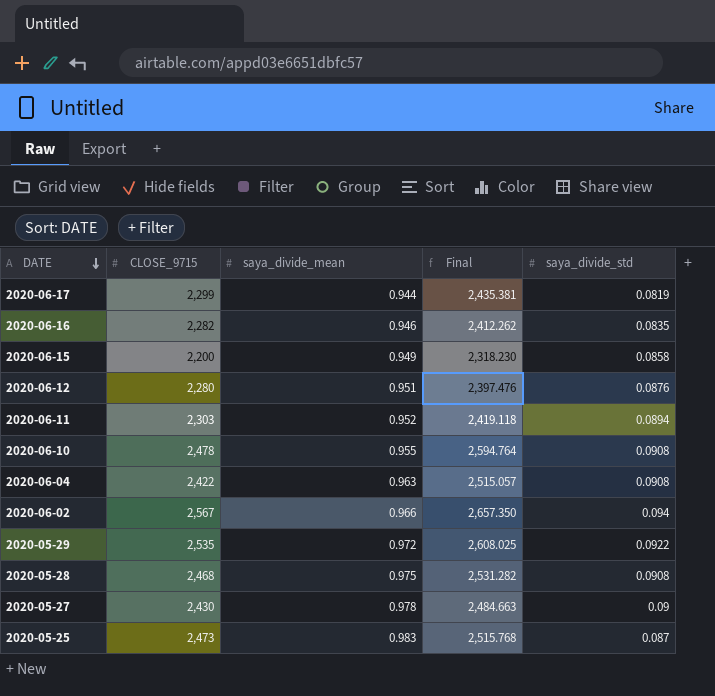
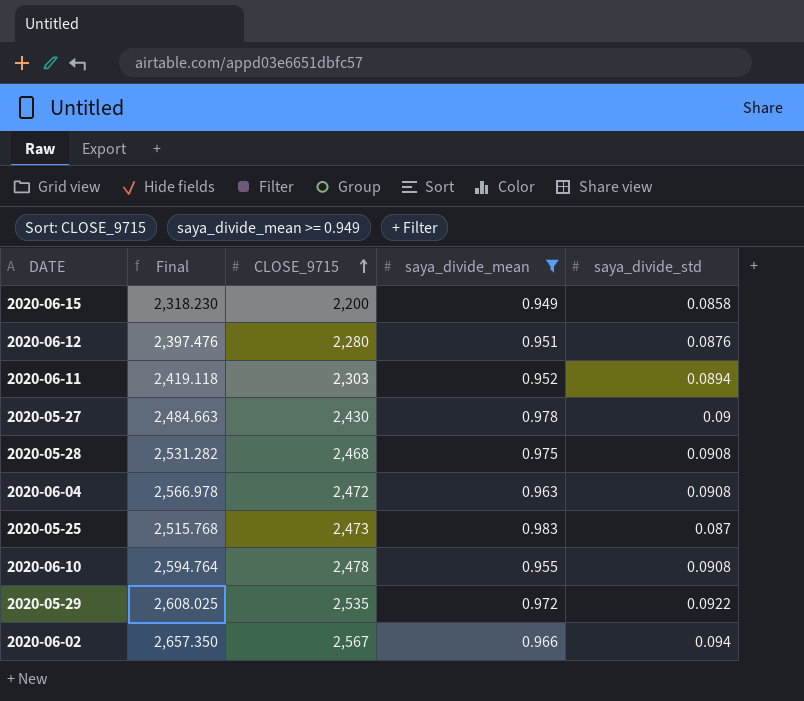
filter: none -> saya_divide_mean >= 0.949
row order: DATE descending -> CLOSE_9715 ascending
column Final | position: 4 -> 2
2020-06-04 | Final: 2,515.057 -> 2,566.978
2020-06-04 | CLOSE_9715: 2,422 -> 2,472

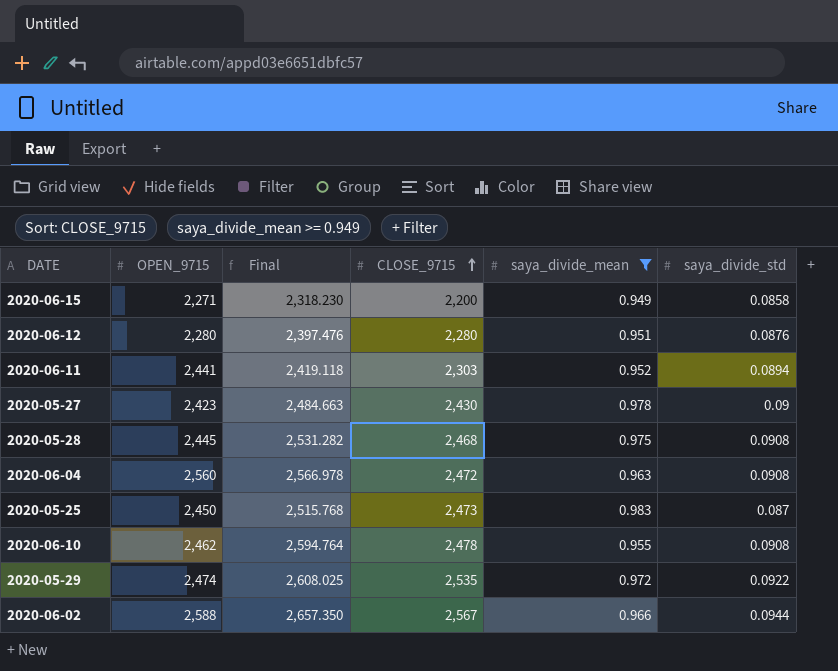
column OPEN_9715 | position: none -> 2
2020-06-02 | saya_divide_std: 0.094 -> 0.0944

